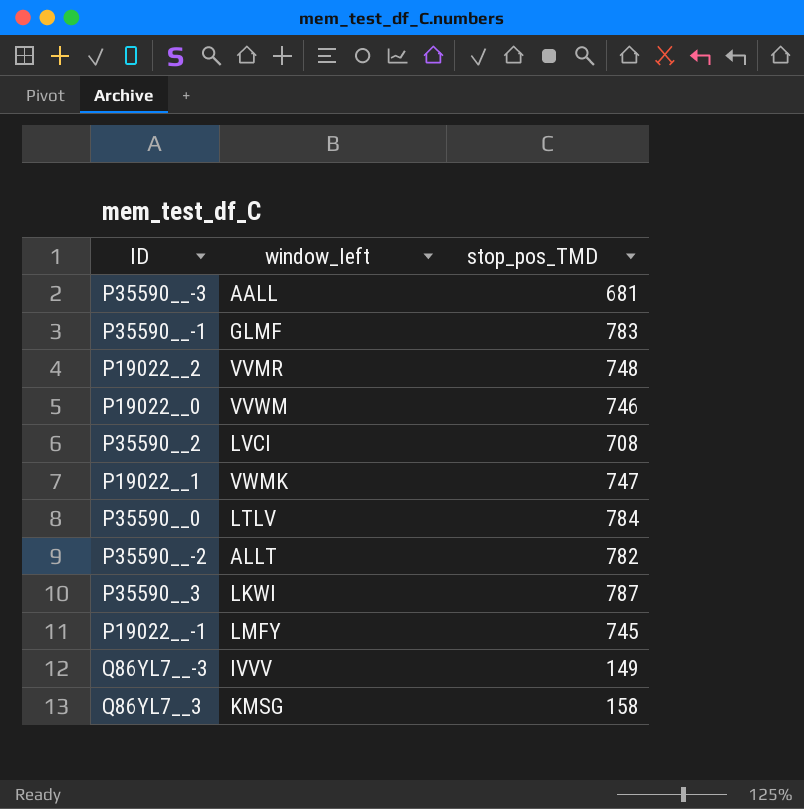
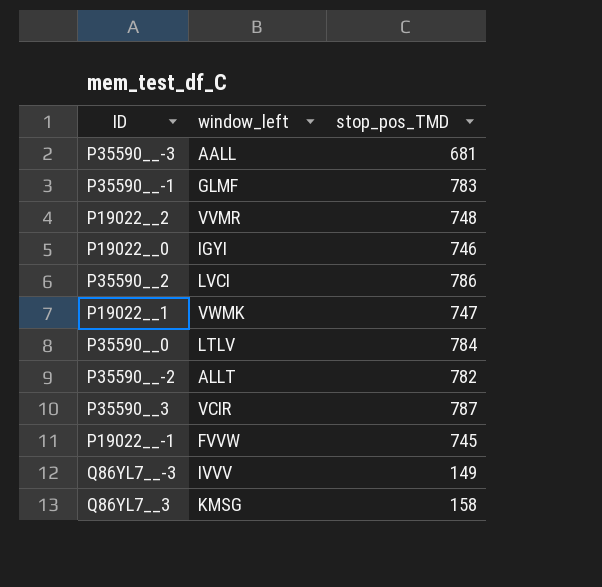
P19022__0 | window_left: VVWM -> IGYI
P35590__2 | stop_pos_TMD: 708 -> 786
P35590__3 | window_left: LKWI -> VCIR
P19022__-1 | window_left: LMFY -> FVVW

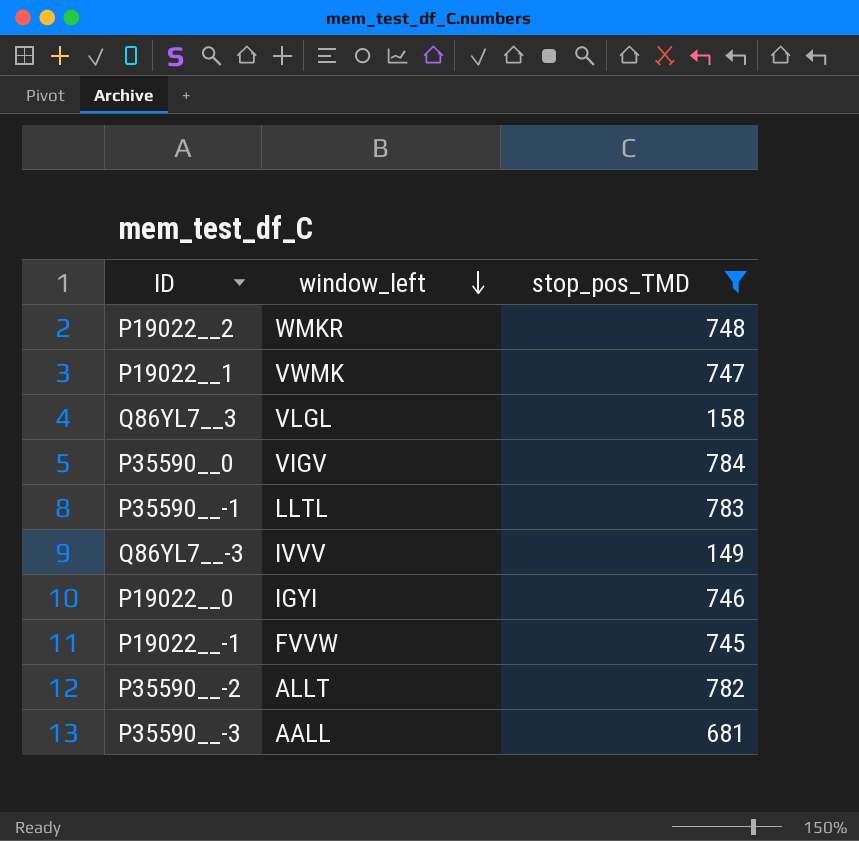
filter: none -> stop_pos_TMD <= 784
row order: none -> window_left descending
P19022__2 | window_left: VVMR -> WMKR
Q86YL7__3 | window_left: KMSG -> VLGL
P35590__0 | window_left: LTLV -> VIGV
P35590__-1 | window_left: GLMF -> LLTL

